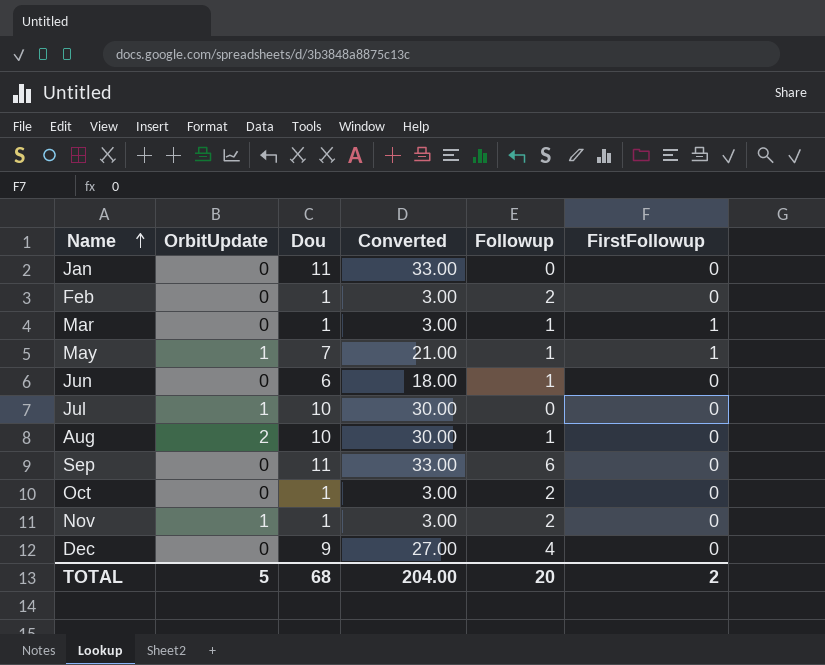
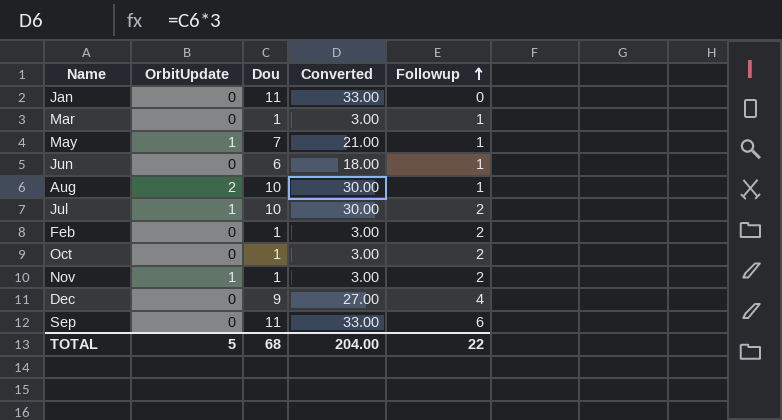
row order: Name ascending -> Followup ascending
column FirstFollowup | position: 6 -> none
Jul | Followup: 0 -> 2
TOTAL | Followup: 20 -> 22

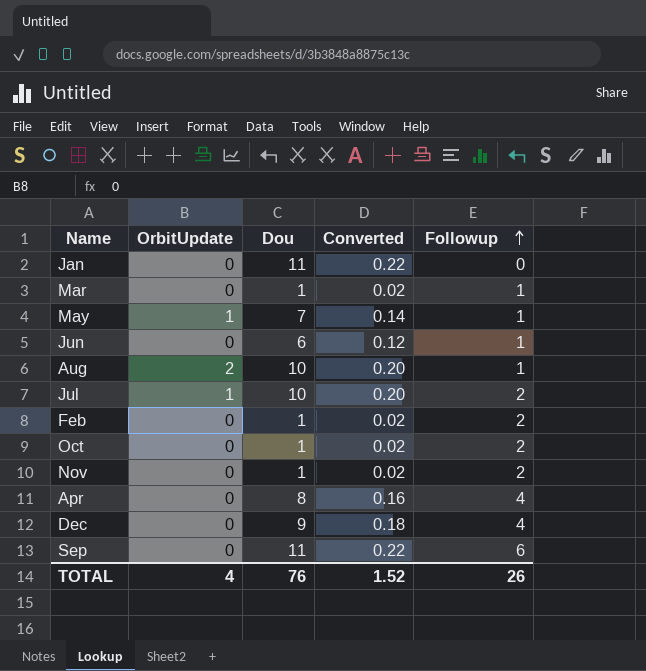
column Converted | formula: [Dou] * 3 -> [Dou] * 0.02
Nov | OrbitUpdate: 1 -> 0
row Apr: none -> 0 | 8 | 0.16 | 4
TOTAL | OrbitUpdate: 5 -> 4
TOTAL | Dou: 68 -> 76
TOTAL | Converted: 204.00 -> 1.52
TOTAL | Followup: 22 -> 26

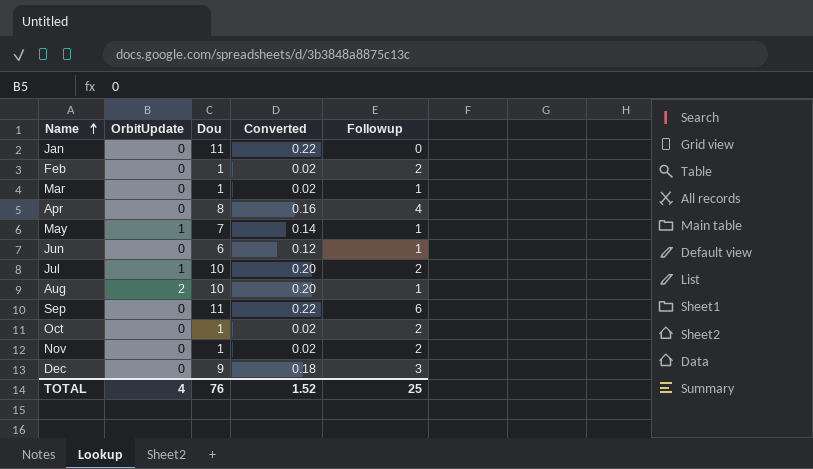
row order: Followup ascending -> Name ascending
Dec | Followup: 4 -> 3
TOTAL | Followup: 26 -> 25

